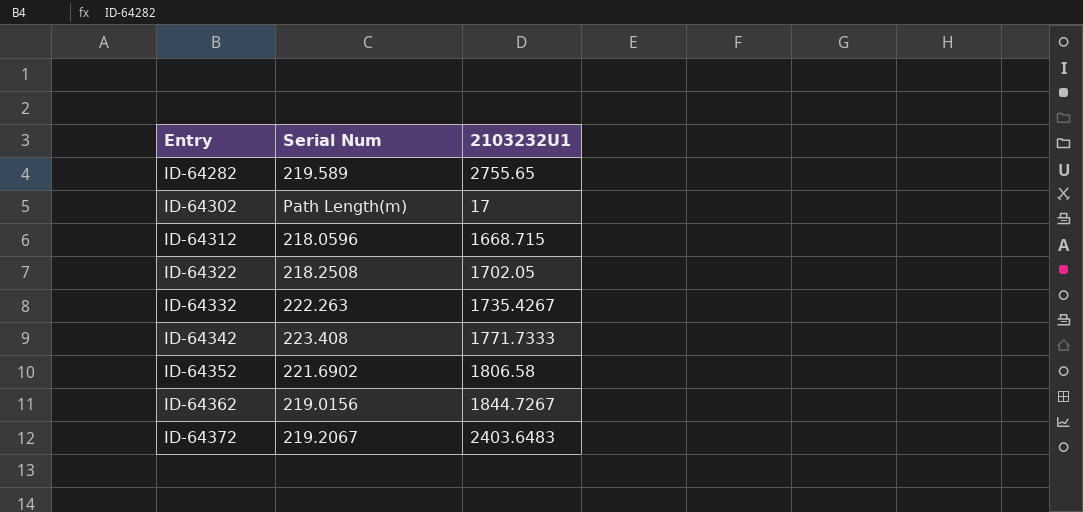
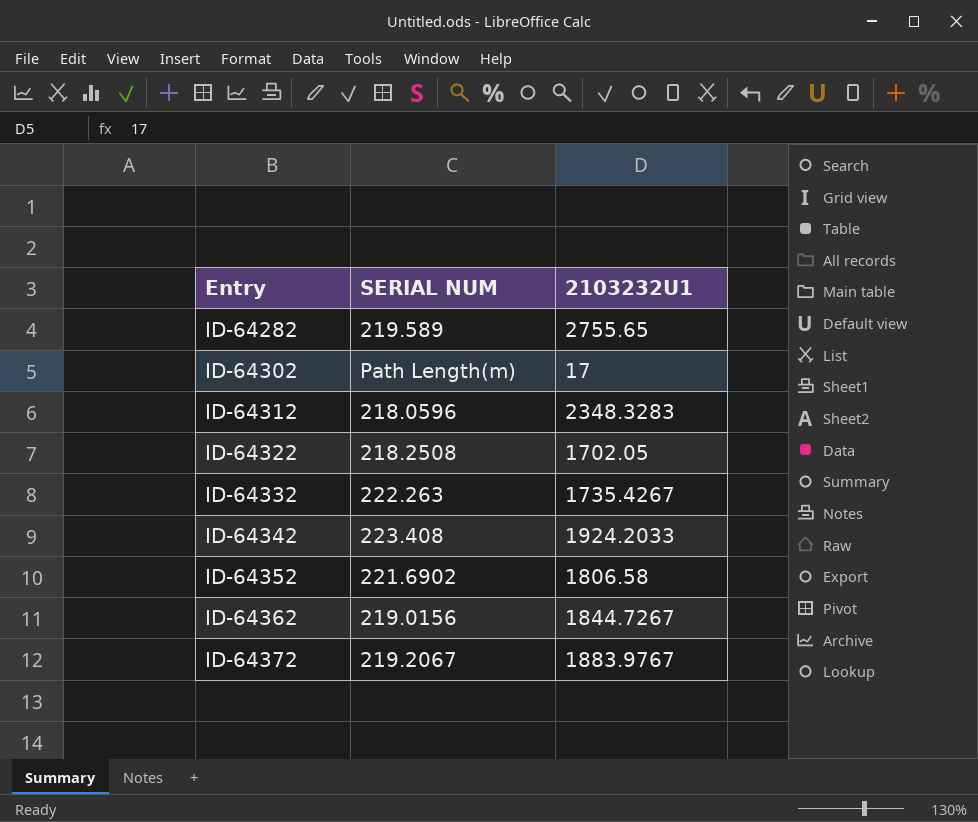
column name: Serial Num -> SERIAL NUM
ID-64312 | 2103232U1: 1668.715 -> 2348.3283
ID-64342 | 2103232U1: 1771.7333 -> 1924.2033
ID-64372 | 2103232U1: 2403.6483 -> 1883.9767

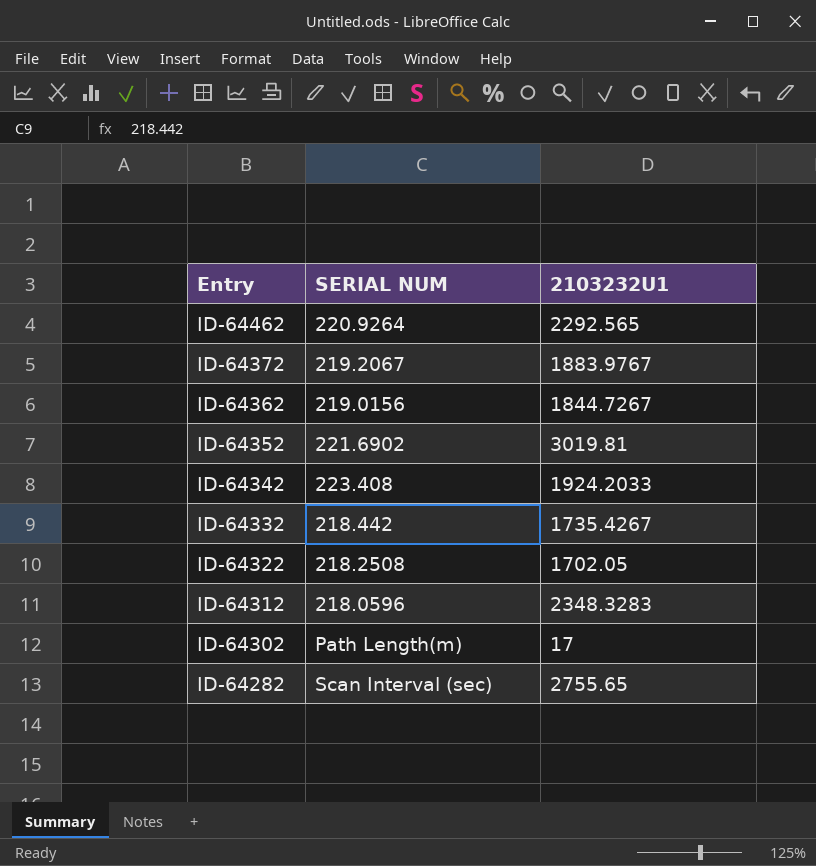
row order: Entry ascending -> Entry descending
row ID-64462: none -> 220.9264 | 2292.565
ID-64352 | 2103232U1: 1806.58 -> 3019.81
ID-64332 | SERIAL NUM: 222.263 -> 218.442
ID-64282 | SERIAL NUM: 219.589 -> Scan Interval (sec)

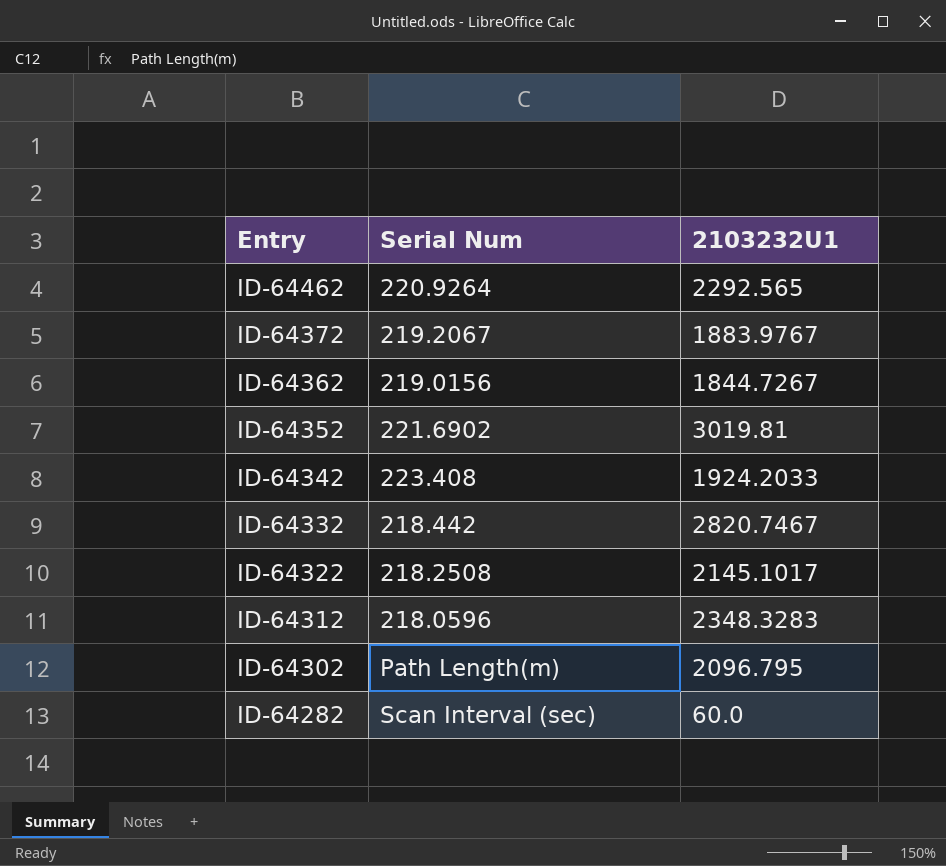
column name: SERIAL NUM -> Serial Num
ID-64332 | 2103232U1: 1735.4267 -> 2820.7467
ID-64322 | 2103232U1: 1702.05 -> 2145.1017
ID-64302 | 2103232U1: 17 -> 2096.795
ID-64282 | 2103232U1: 2755.65 -> 60.0

